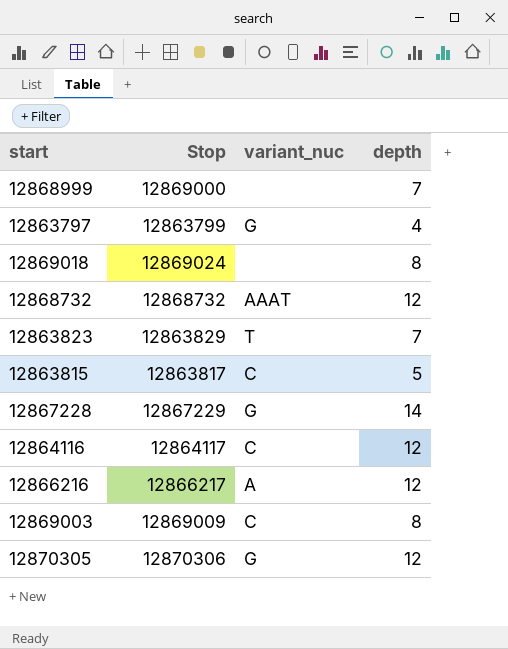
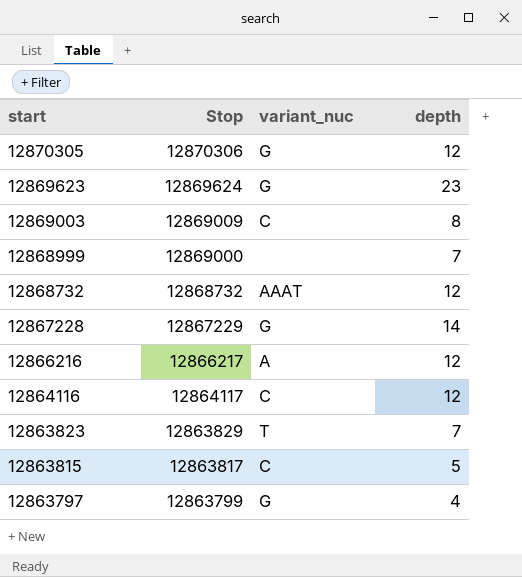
row order: none -> start descending
row 12869018: 12869024 | none | 8 -> none
row 12869623: none -> 12869624 | G | 23

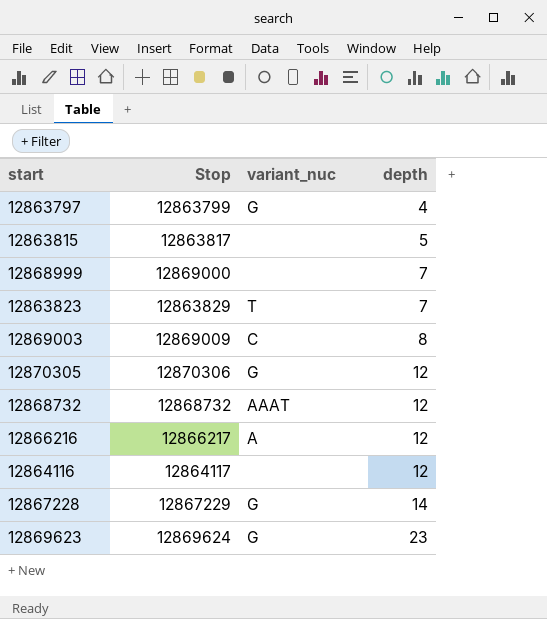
row order: start descending -> depth ascending
12863815 | variant_nuc: C -> none
12864116 | variant_nuc: C -> none

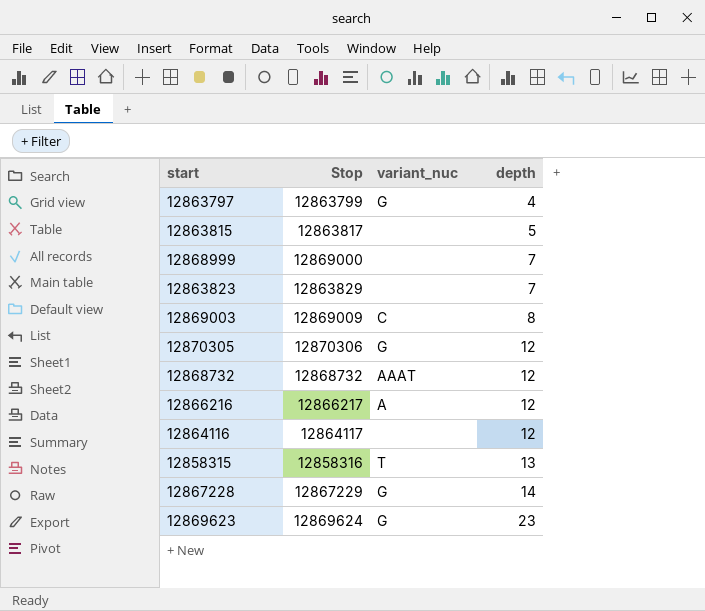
12863823 | variant_nuc: T -> none
row 12858315: none -> 12858316 | T | 13

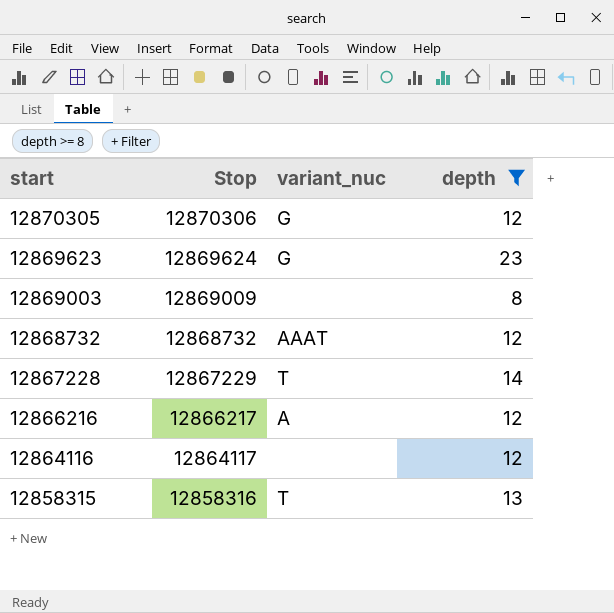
filter: none -> depth >= 8
row order: depth ascending -> start descending
12869003 | variant_nuc: C -> none
12867228 | variant_nuc: G -> T

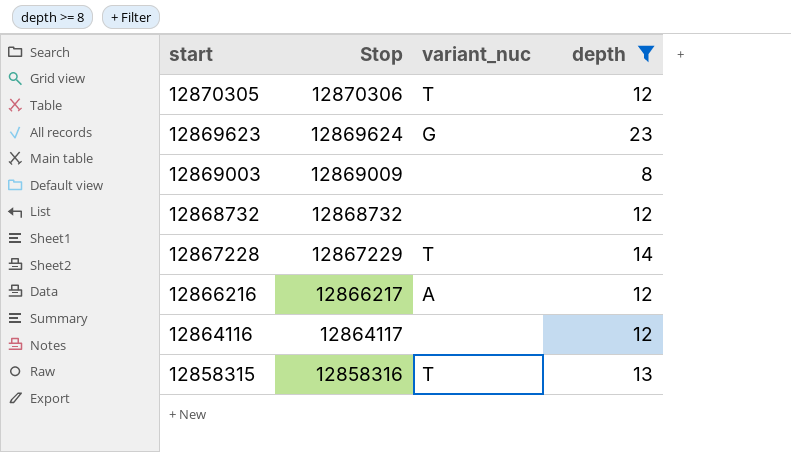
12870305 | variant_nuc: G -> T
12868732 | variant_nuc: AAAT -> none

